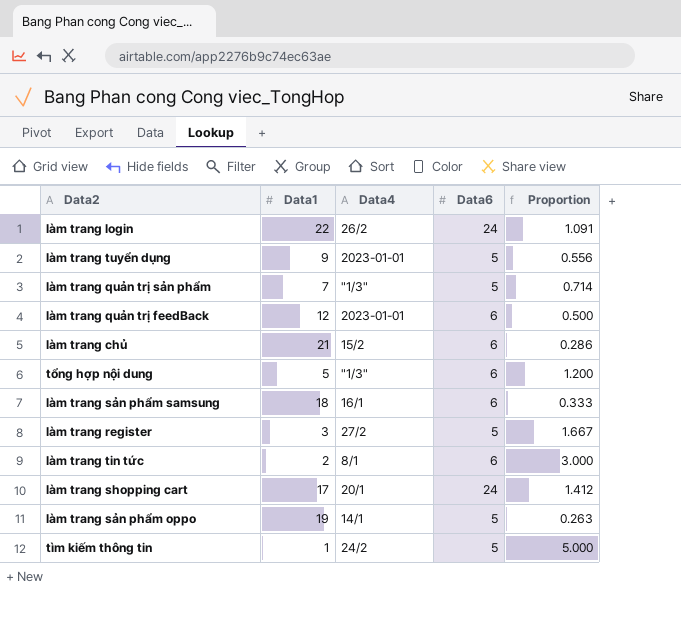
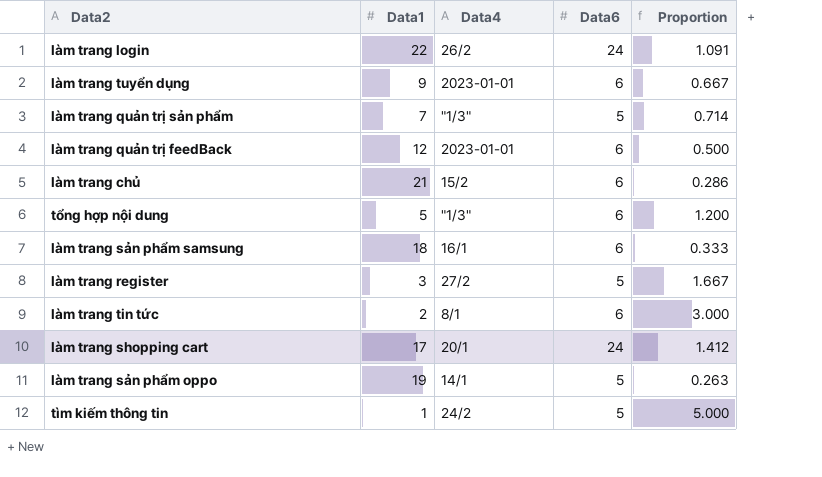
làm trang tuyển dụng | Data6: 5 -> 6
làm trang tuyển dụng | Proportion: 0.556 -> 0.667

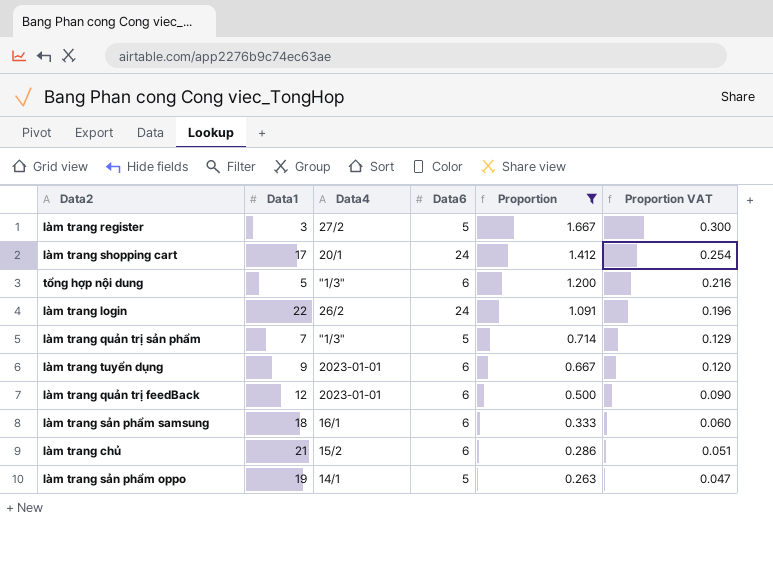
filter: none -> Proportion <= 1.667
row order: none -> Proportion descending
column Proportion VAT | formula: none -> [Proportion] * 0.18

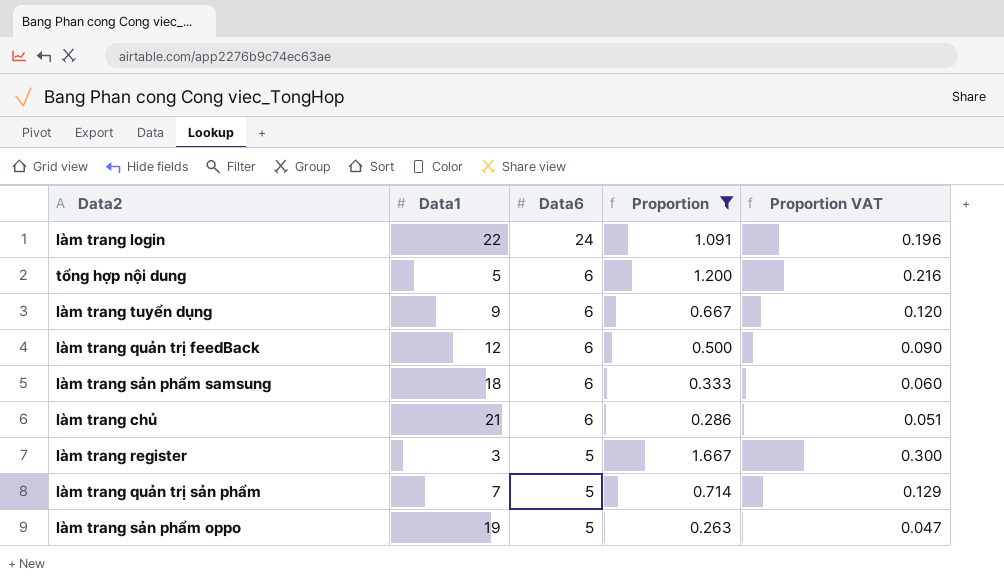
row order: Proportion descending -> Data6 descending
column Data4 | position: 3 -> none
row làm trang shopping cart: 17 | 20/1 | 24 | 1.412 | 0.254 -> none

